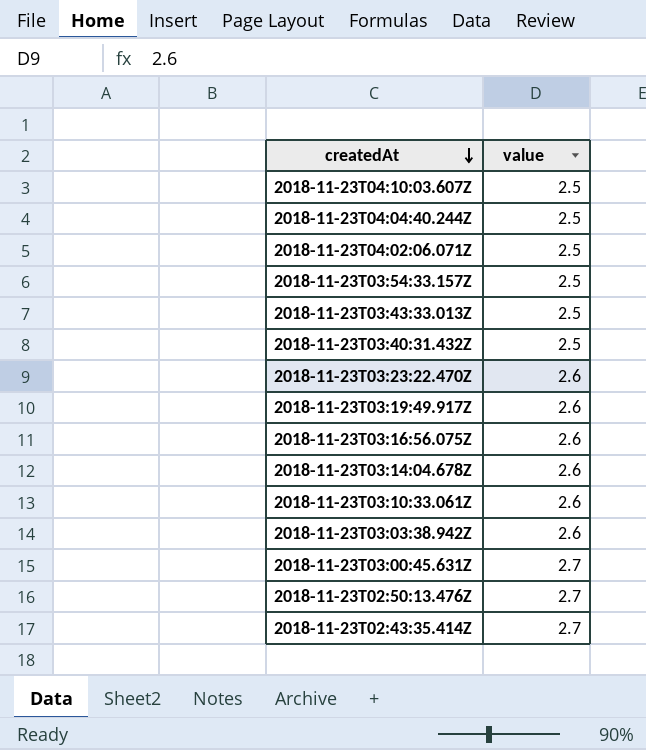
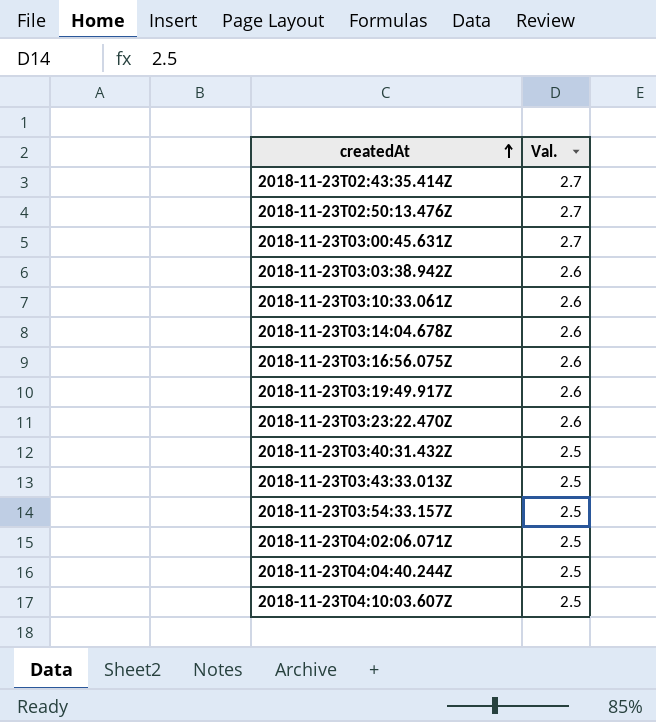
row order: createdAt descending -> createdAt ascending
column name: value -> Val.

